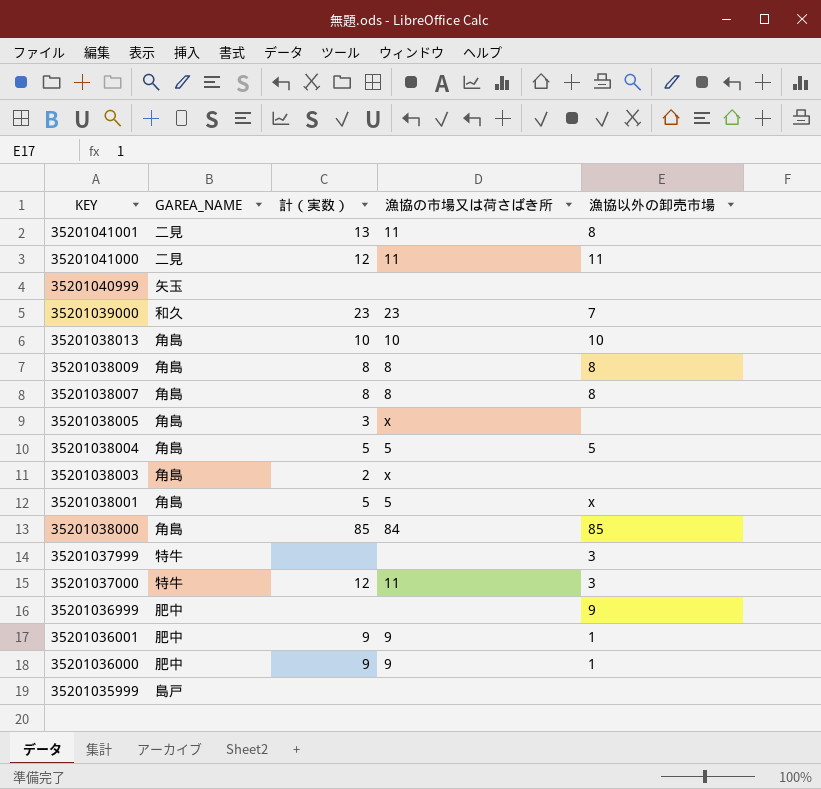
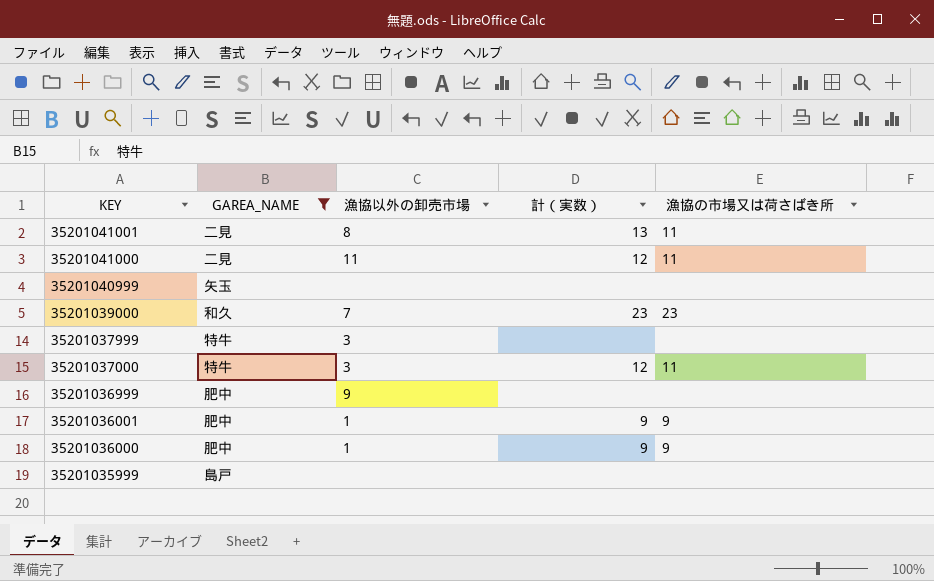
filter: none -> GAREA_NAME != 角島
column 漁協以外の卸売市場 | position: 5 -> 3

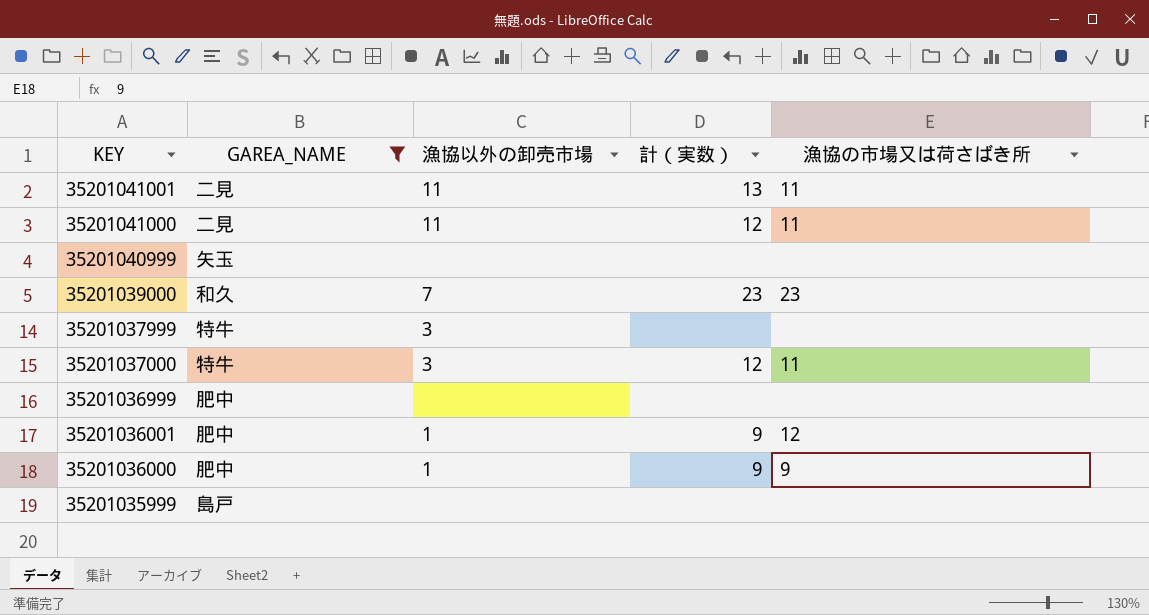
35201041001 | 漁協以外の卸売市場: 8 -> 11
35201036999 | 漁協以外の卸売市場: 9 -> none
35201036001 | 漁協の市場又は荷さばき所: 9 -> 12

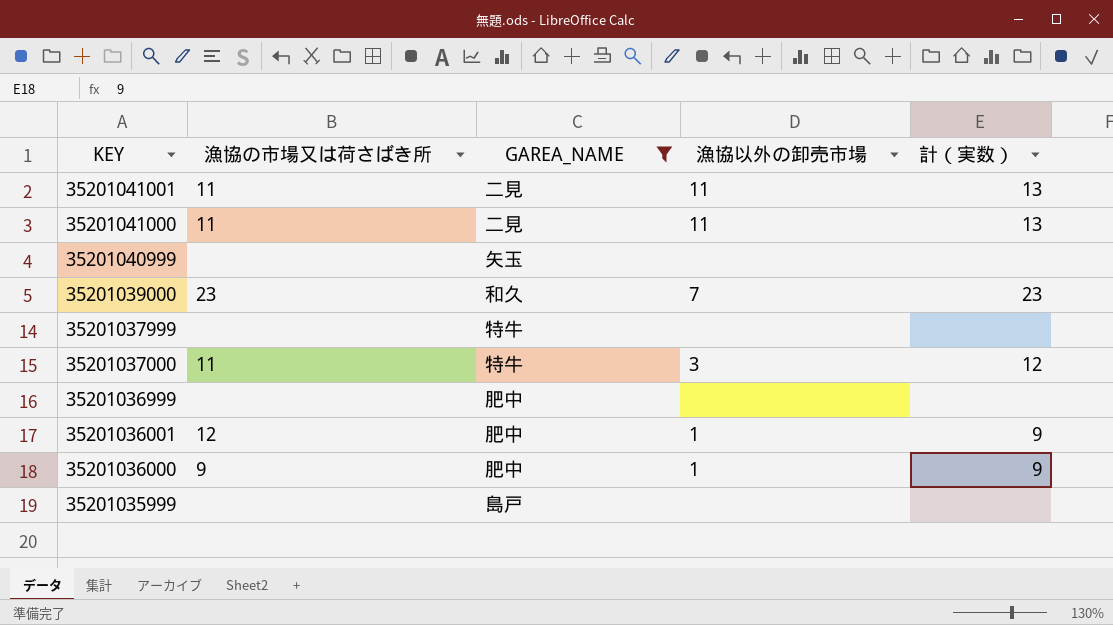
column 漁協の市場又は荷さばき所 | position: 5 -> 2
35201041000 | 計（実数）: 12 -> 13
35201037999 | 漁協以外の卸売市場: 3 -> none

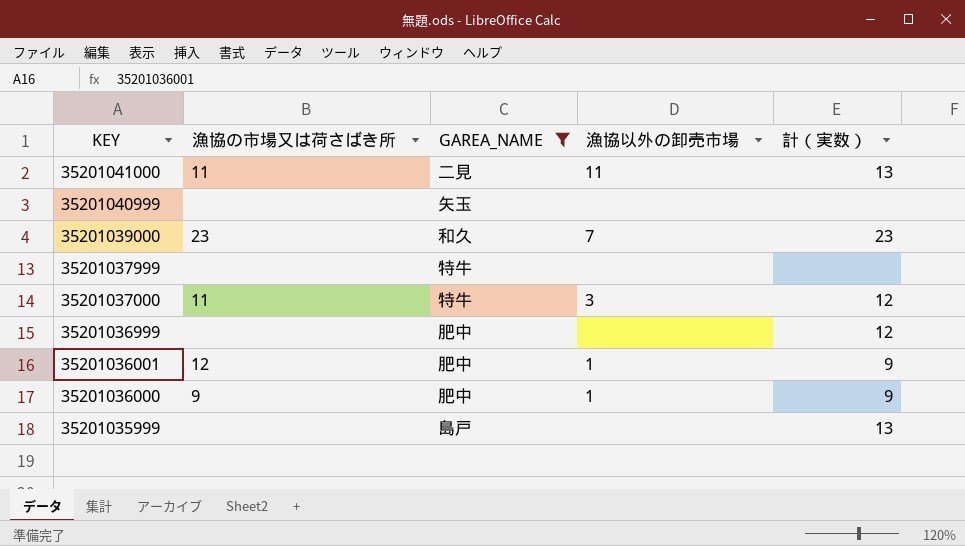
row 35201041001: 11 | 二見 | 11 | 13 -> none
35201036999 | 計（実数）: none -> 12
35201035999 | 計（実数）: none -> 13

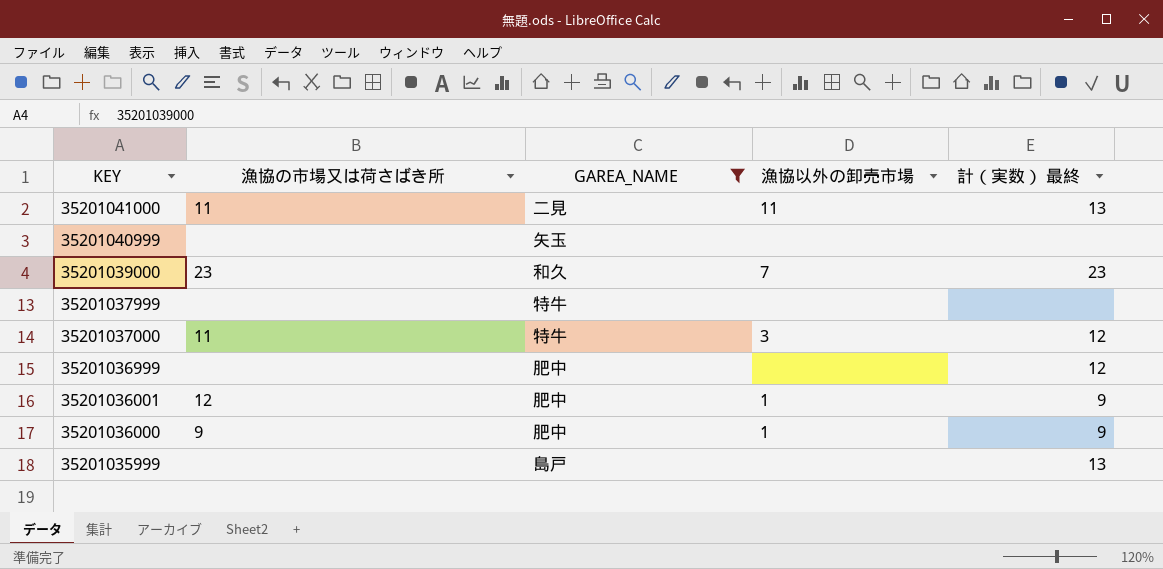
column name: 計（実数） -> 計（実数） 最終

